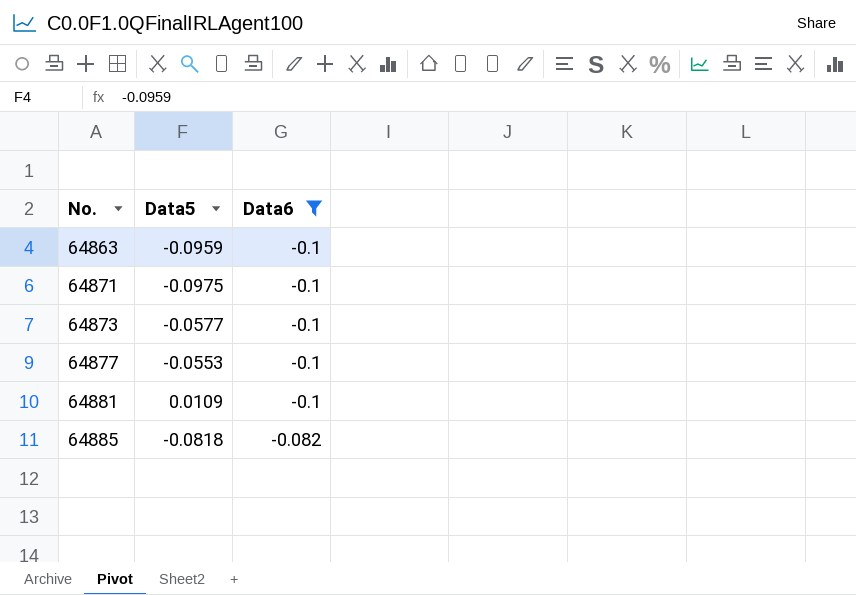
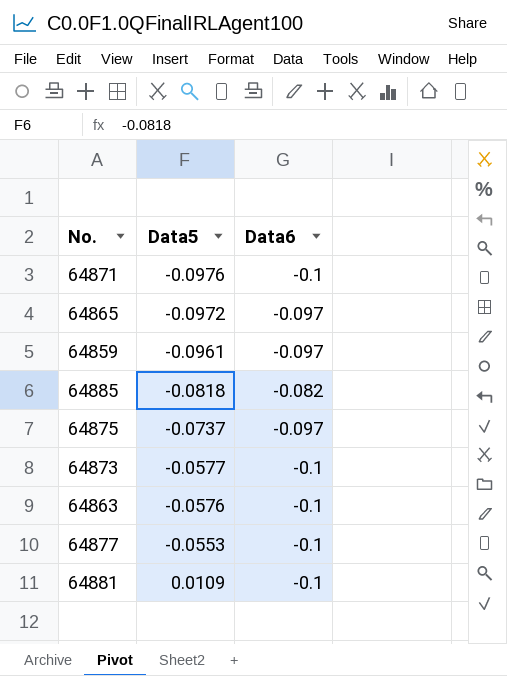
filter: Data6 != -0.097 -> none
row order: No. ascending -> Data5 ascending
64871 | Data5: -0.0975 -> -0.0976
64863 | Data5: -0.0959 -> -0.0576

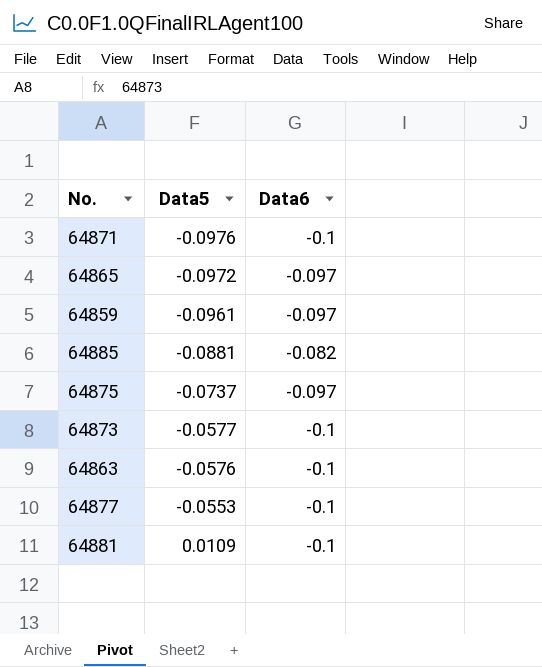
64885 | Data5: -0.0818 -> -0.0881

